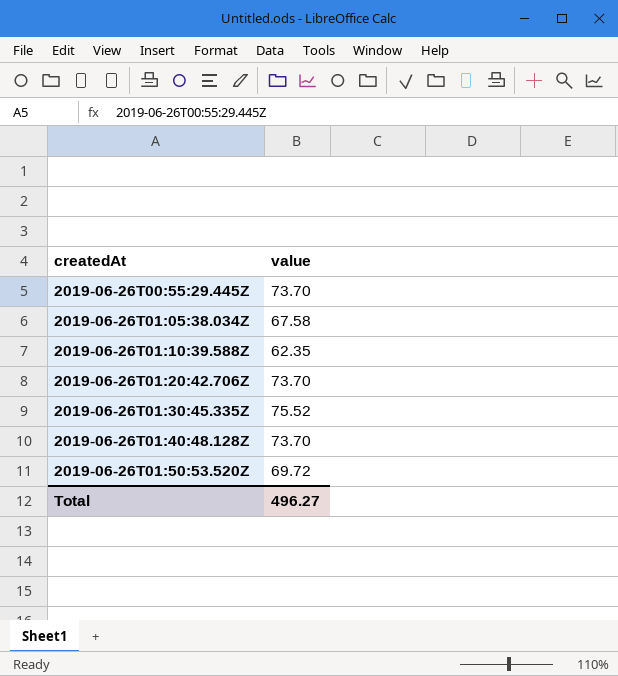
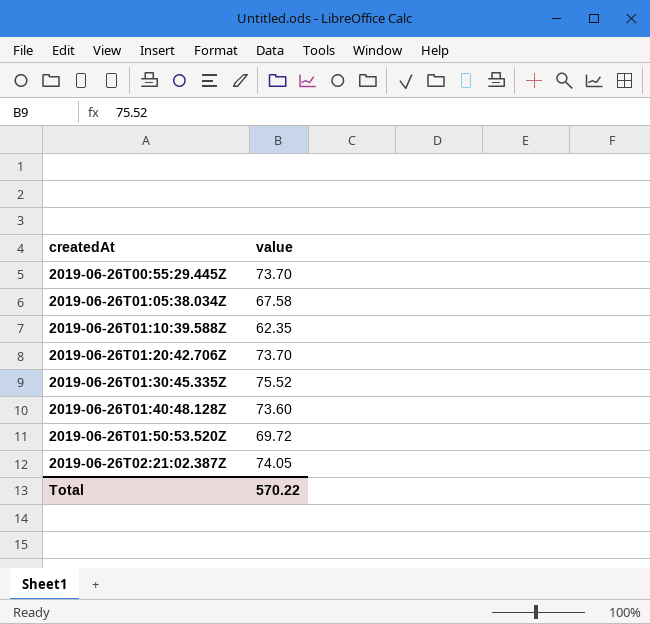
2019-06-26T01:40:48.128Z | value: 73.70 -> 73.60
row 2019-06-26T02:21:02.387Z: none -> 74.05
Total | value: 496.27 -> 570.22

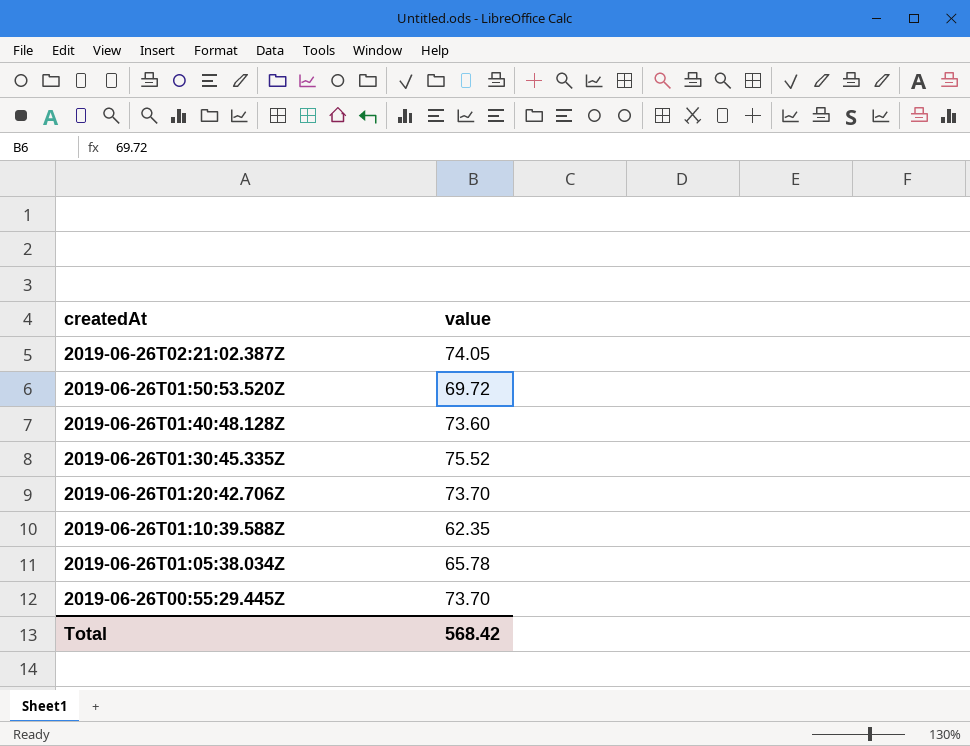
row order: createdAt ascending -> createdAt descending
2019-06-26T01:05:38.034Z | value: 67.58 -> 65.78
Total | value: 570.22 -> 568.42

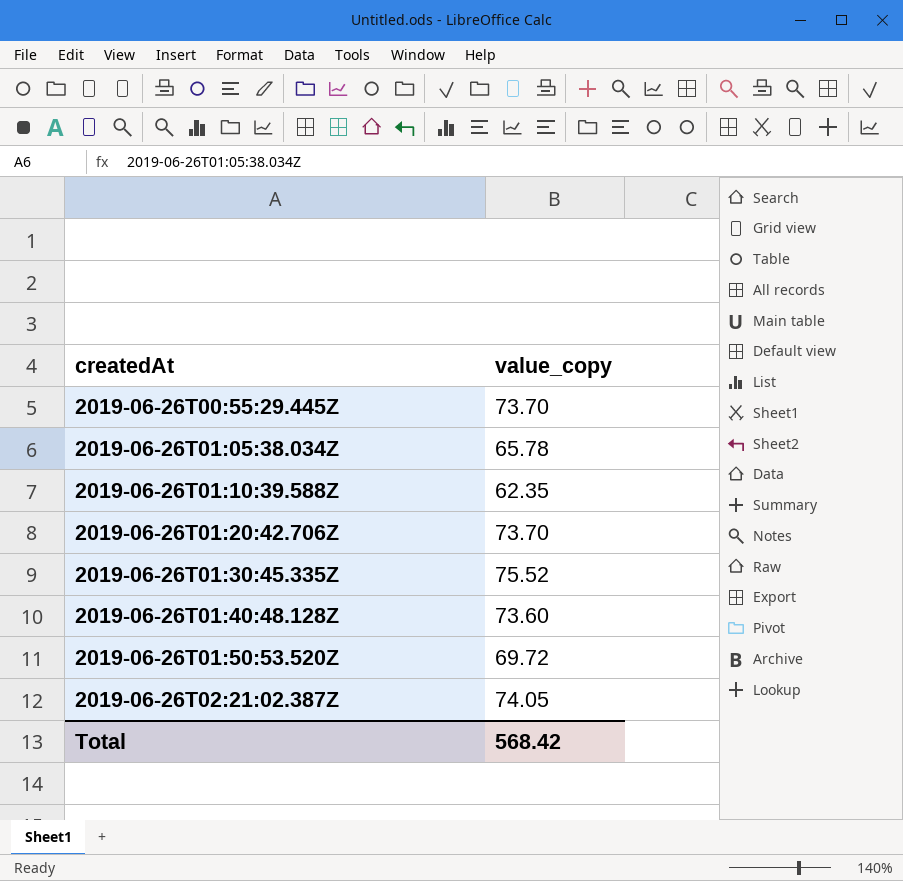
row order: createdAt descending -> createdAt ascending
column name: value -> value_copy

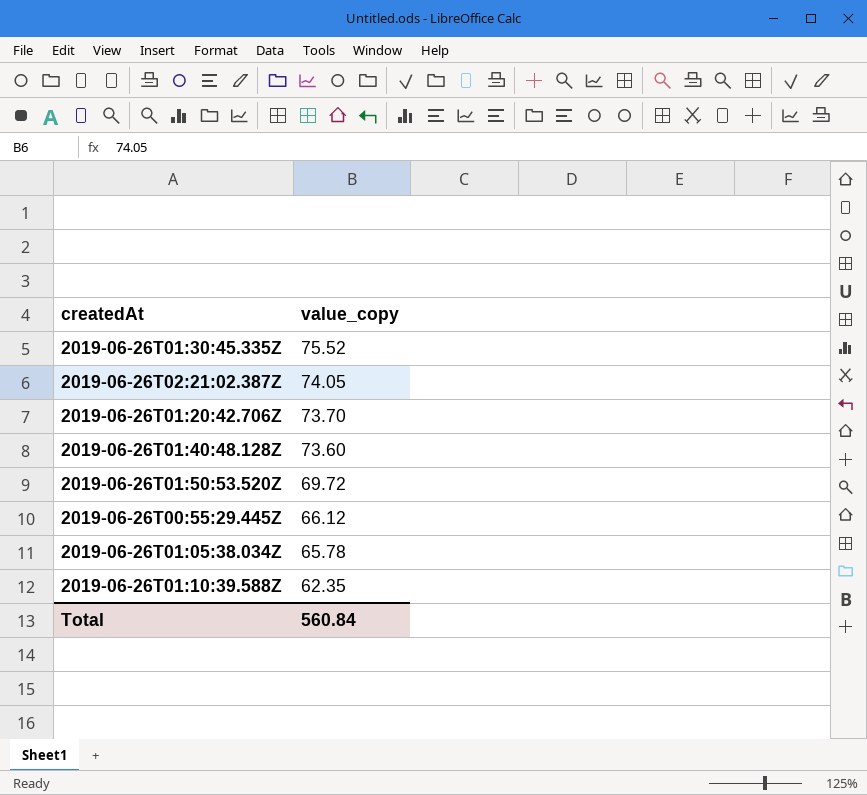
row order: createdAt ascending -> value_copy descending
2019-06-26T00:55:29.445Z | value_copy: 73.70 -> 66.12
Total | value_copy: 568.42 -> 560.84

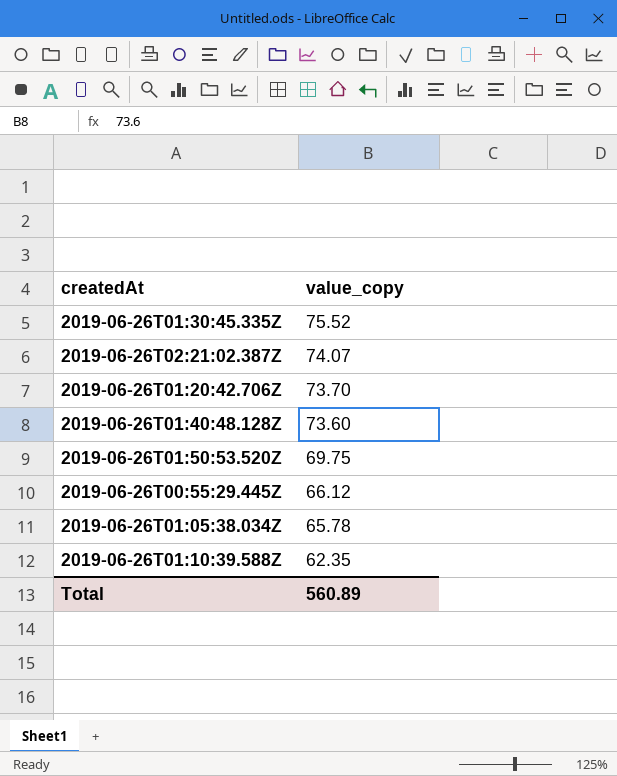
2019-06-26T02:21:02.387Z | value_copy: 74.05 -> 74.07
2019-06-26T01:50:53.520Z | value_copy: 69.72 -> 69.75
Total | value_copy: 560.84 -> 560.89

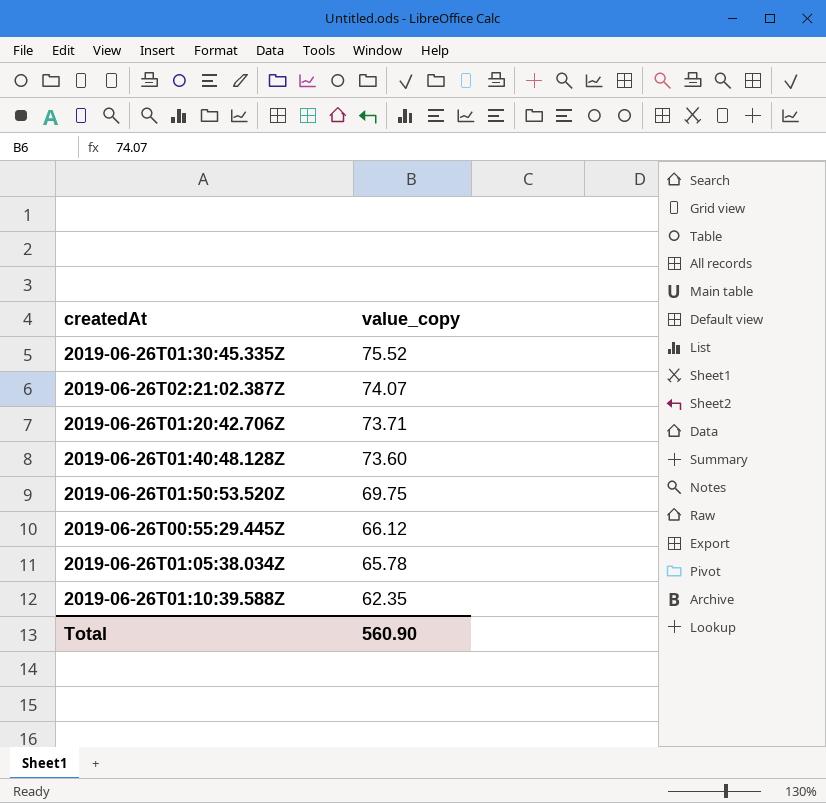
2019-06-26T01:20:42.706Z | value_copy: 73.70 -> 73.71
Total | value_copy: 560.89 -> 560.90

